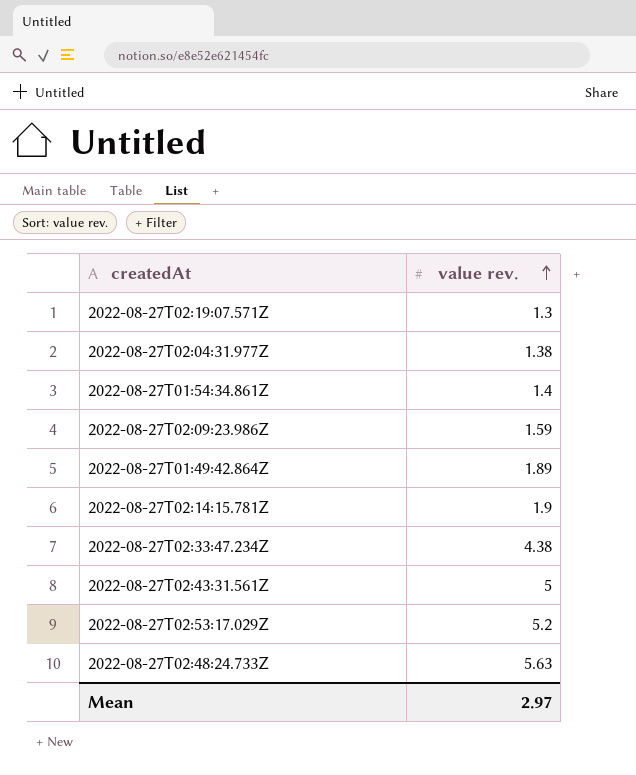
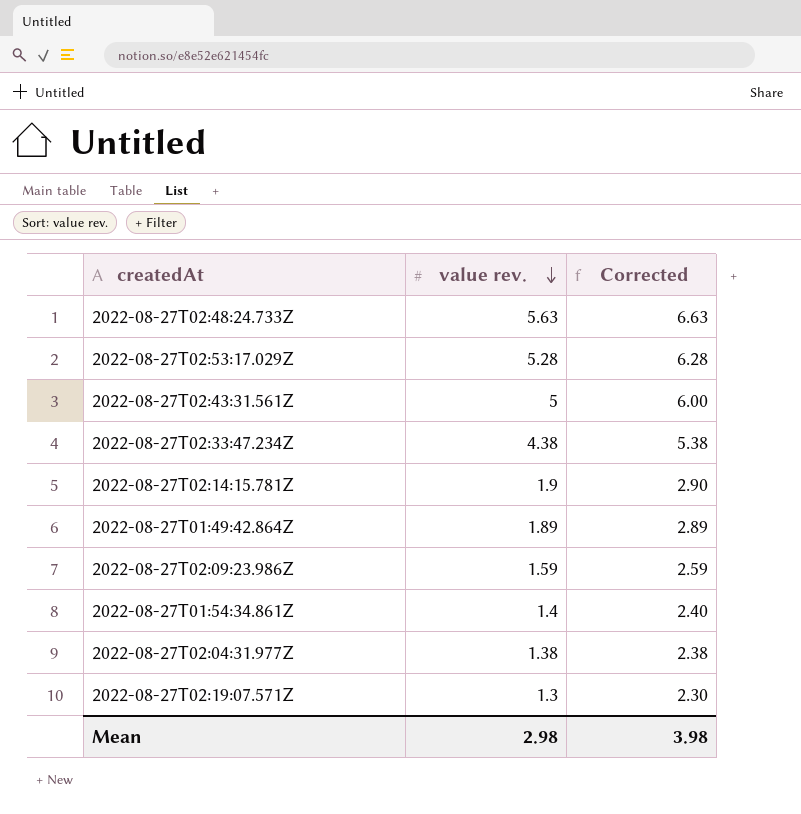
row order: value rev. ascending -> value rev. descending
column Corrected | formula: none -> [value rev.] + 1
2022-08-27T02:53:17.029Z | value rev.: 5.2 -> 5.28
Mean | value rev.: 2.97 -> 2.98

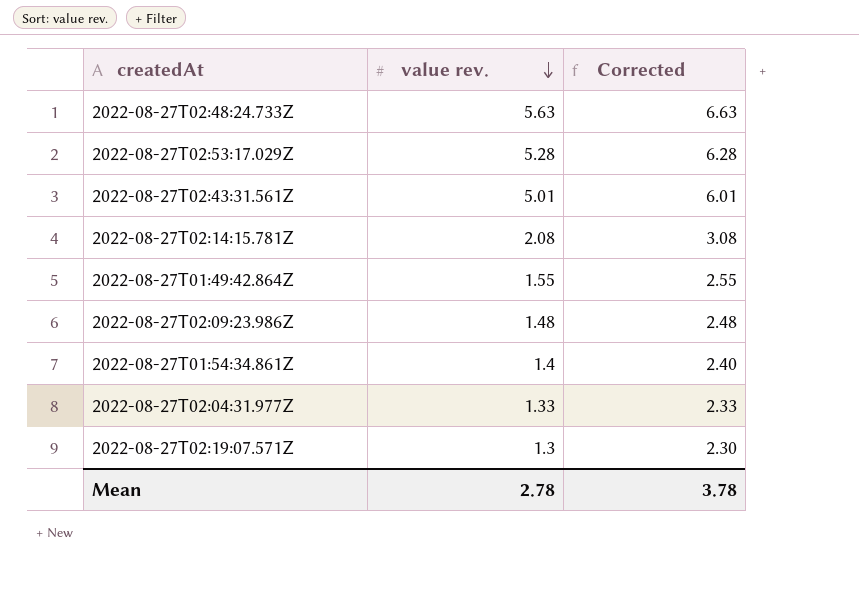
row 2022-08-27T02:33:47.234Z: 4.38 | 5.38 -> none
2022-08-27T02:43:31.561Z | value rev.: 5 -> 5.01
2022-08-27T02:43:31.561Z | Corrected: 6.00 -> 6.01
2022-08-27T02:14:15.781Z | value rev.: 1.9 -> 2.08
2022-08-27T02:14:15.781Z | Corrected: 2.90 -> 3.08
2022-08-27T01:49:42.864Z | value rev.: 1.89 -> 1.55
2022-08-27T01:49:42.864Z | Corrected: 2.89 -> 2.55
2022-08-27T02:09:23.986Z | value rev.: 1.59 -> 1.48
2022-08-27T02:09:23.986Z | Corrected: 2.59 -> 2.48
2022-08-27T02:04:31.977Z | value rev.: 1.38 -> 1.33
2022-08-27T02:04:31.977Z | Corrected: 2.38 -> 2.33
Mean | value rev.: 2.98 -> 2.78
Mean | Corrected: 3.98 -> 3.78

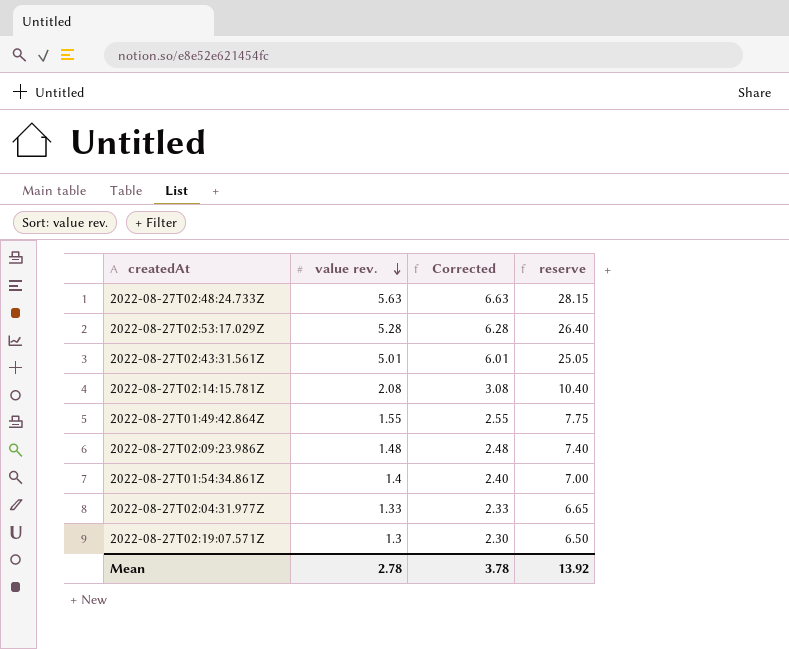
column reserve | formula: none -> [value rev.] * 5

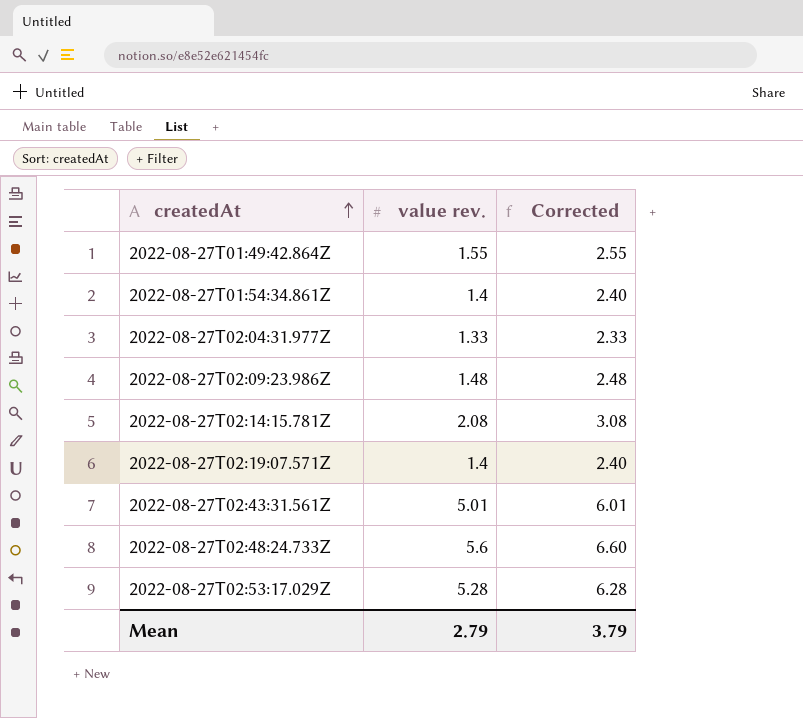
row order: value rev. descending -> createdAt ascending
column reserve | formula: [value rev.] * 5 -> none
2022-08-27T02:19:07.571Z | value rev.: 1.3 -> 1.4
2022-08-27T02:19:07.571Z | Corrected: 2.30 -> 2.40
2022-08-27T02:48:24.733Z | value rev.: 5.63 -> 5.6
2022-08-27T02:48:24.733Z | Corrected: 6.63 -> 6.60
Mean | value rev.: 2.78 -> 2.79
Mean | Corrected: 3.78 -> 3.79

